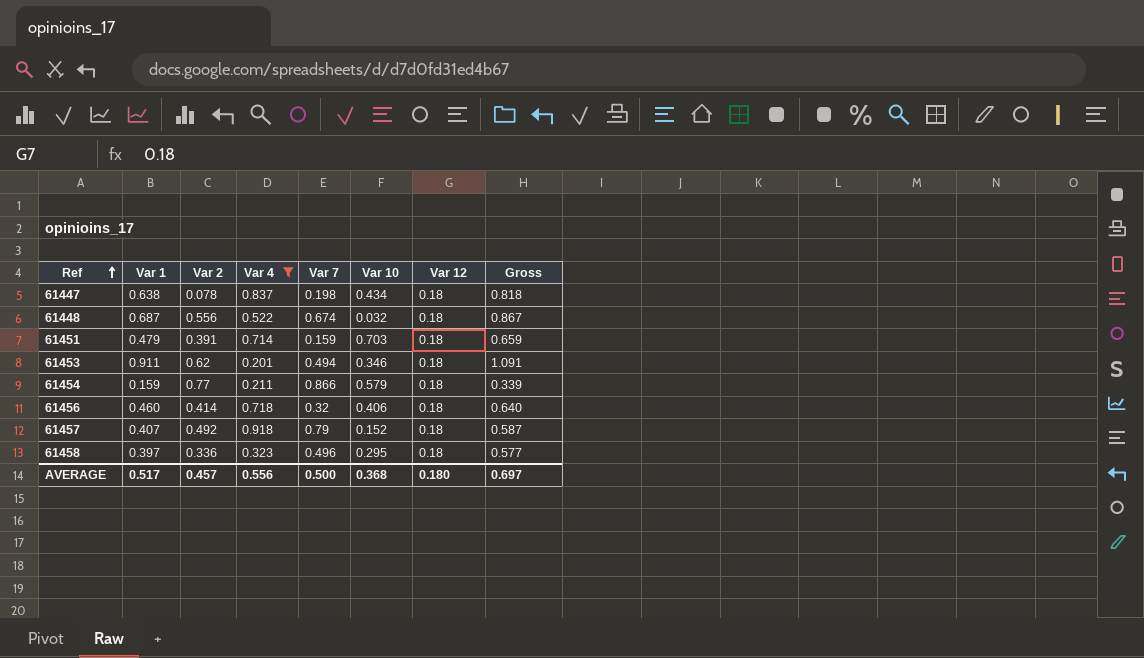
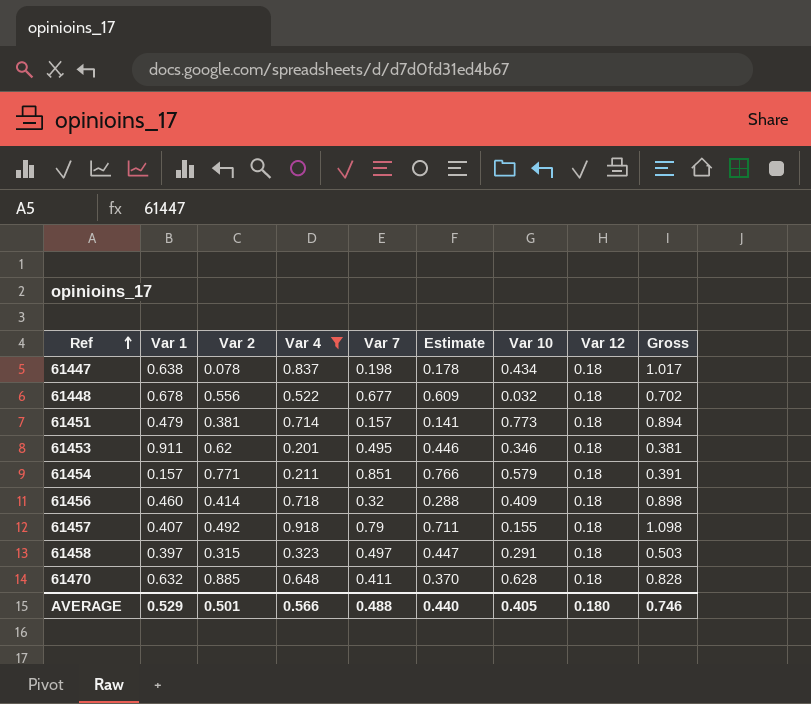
column Estimate | formula: none -> [Var 7] * 0.9
column Gross | formula: [Var 1] + [Var 12] -> [Var 4] + [Var 12]
61448 | Var 1: 0.687 -> 0.678
61448 | Var 7: 0.674 -> 0.677
61451 | Var 2: 0.391 -> 0.381
61451 | Var 7: 0.159 -> 0.157
61451 | Var 10: 0.703 -> 0.773
61453 | Var 7: 0.494 -> 0.495
61454 | Var 1: 0.159 -> 0.157
61454 | Var 2: 0.77 -> 0.771
61454 | Var 7: 0.866 -> 0.851
61456 | Var 10: 0.406 -> 0.409
61457 | Var 10: 0.152 -> 0.155
61458 | Var 2: 0.336 -> 0.315
61458 | Var 7: 0.496 -> 0.497
61458 | Var 10: 0.295 -> 0.291
row 61470: none -> 0.632 | 0.885 | 0.648 | 0.411 | 0.370 | 0.628 | 0.18 | 0.828
AVERAGE | Var 1: 0.517 -> 0.529
AVERAGE | Var 2: 0.457 -> 0.501
AVERAGE | Var 4: 0.556 -> 0.566
AVERAGE | Var 7: 0.500 -> 0.488
AVERAGE | Var 10: 0.368 -> 0.405
AVERAGE | Gross: 0.697 -> 0.746

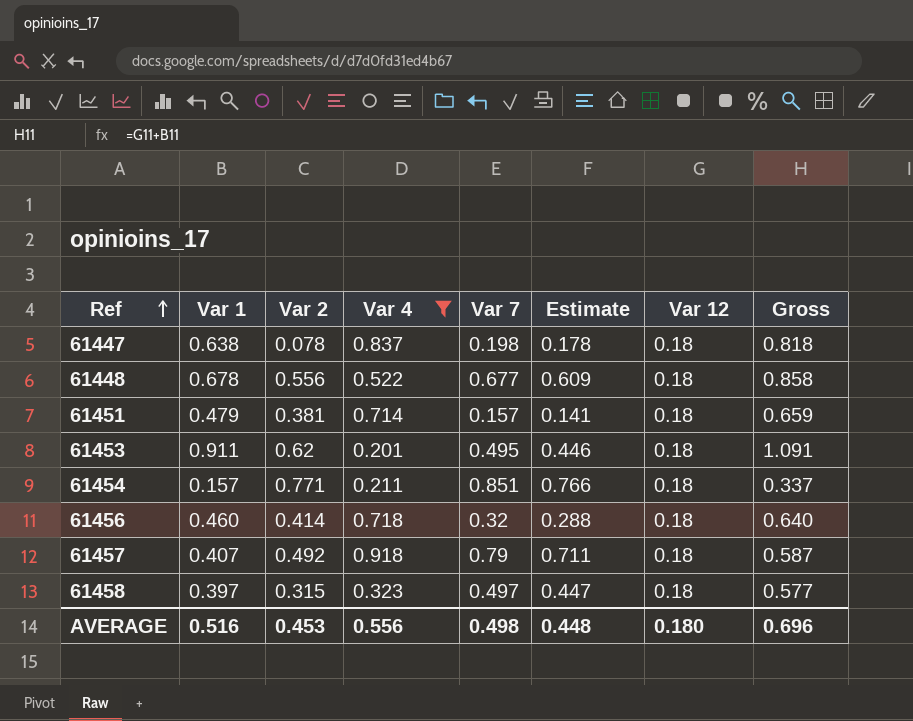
column Var 10 | position: 7 -> none
column Gross | formula: [Var 4] + [Var 12] -> [Var 1] + [Var 12]
row 61470: 0.632 | 0.885 | 0.648 | 0.411 | 0.370 | 0.628 | 0.18 | 0.828 -> none
AVERAGE | Var 1: 0.529 -> 0.516
AVERAGE | Var 2: 0.501 -> 0.453
AVERAGE | Var 4: 0.566 -> 0.556
AVERAGE | Var 7: 0.488 -> 0.498
AVERAGE | Estimate: 0.440 -> 0.448
AVERAGE | Gross: 0.746 -> 0.696

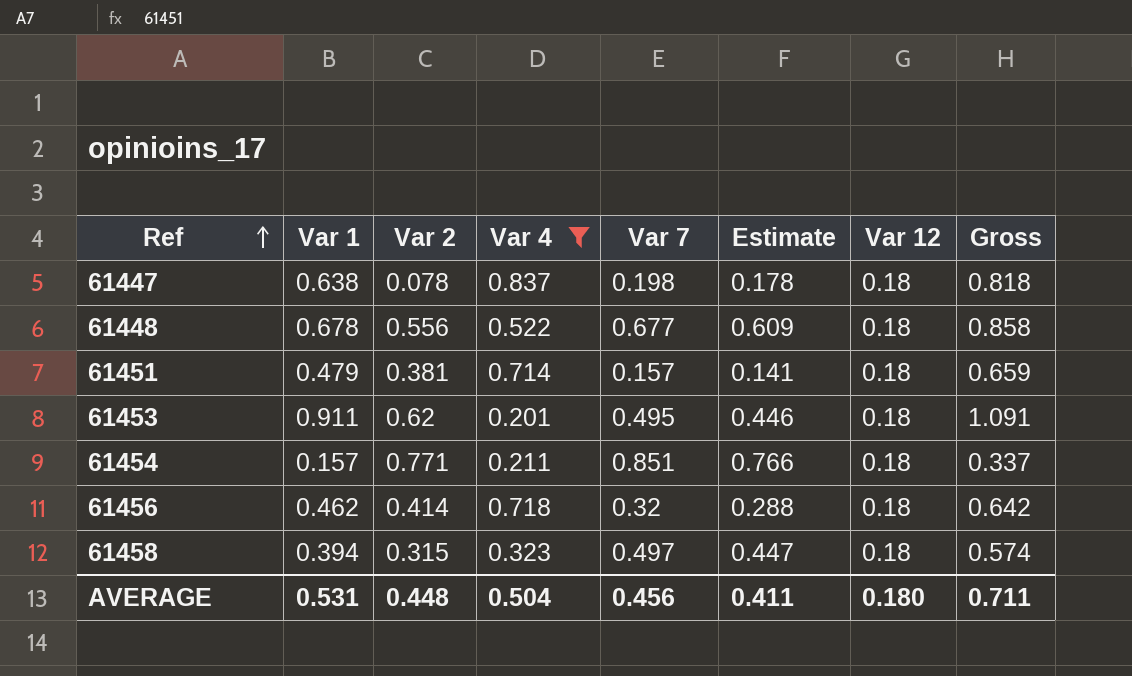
row 61457: 0.407 | 0.492 | 0.918 | 0.79 | 0.711 | 0.18 | 0.587 -> none
61456 | Var 1: 0.460 -> 0.462
61456 | Gross: 0.640 -> 0.642
61458 | Var 1: 0.397 -> 0.394
61458 | Gross: 0.577 -> 0.574
AVERAGE | Var 1: 0.516 -> 0.531
AVERAGE | Var 2: 0.453 -> 0.448
AVERAGE | Var 4: 0.556 -> 0.504
AVERAGE | Var 7: 0.498 -> 0.456
AVERAGE | Estimate: 0.448 -> 0.411
AVERAGE | Gross: 0.696 -> 0.711

